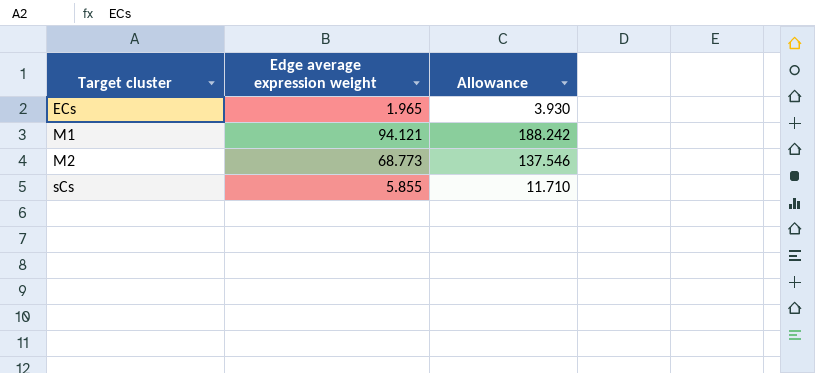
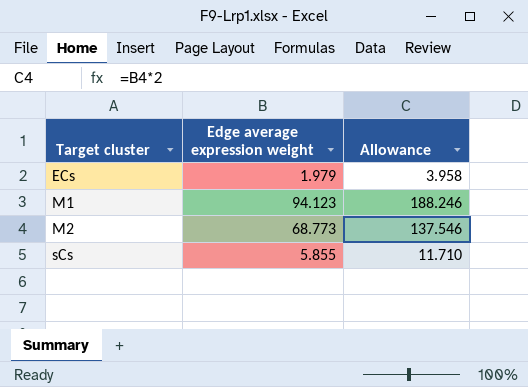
ECs | Edge average expression weight: 1.965 -> 1.979
ECs | Allowance: 3.930 -> 3.958
M1 | Edge average expression weight: 94.121 -> 94.123
M1 | Allowance: 188.242 -> 188.246

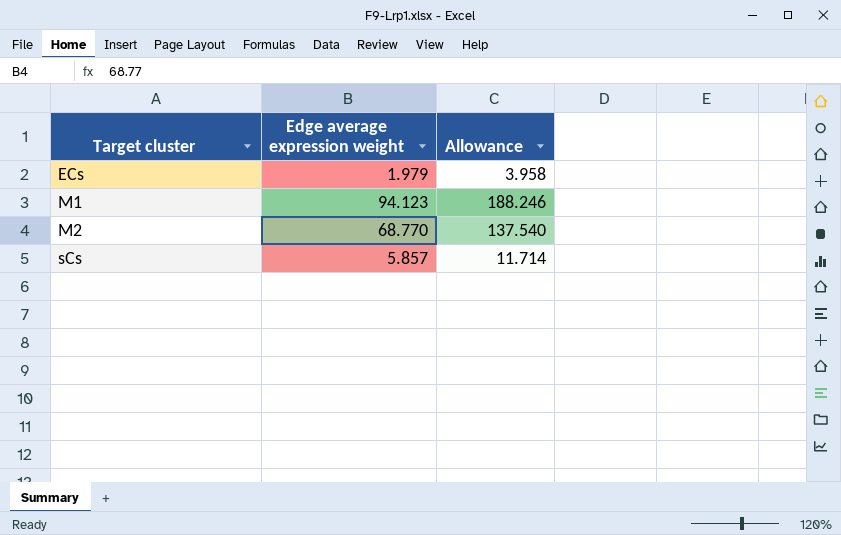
M2 | Edge average expression weight: 68.773 -> 68.770
M2 | Allowance: 137.546 -> 137.540
sCs | Edge average expression weight: 5.855 -> 5.857
sCs | Allowance: 11.710 -> 11.714

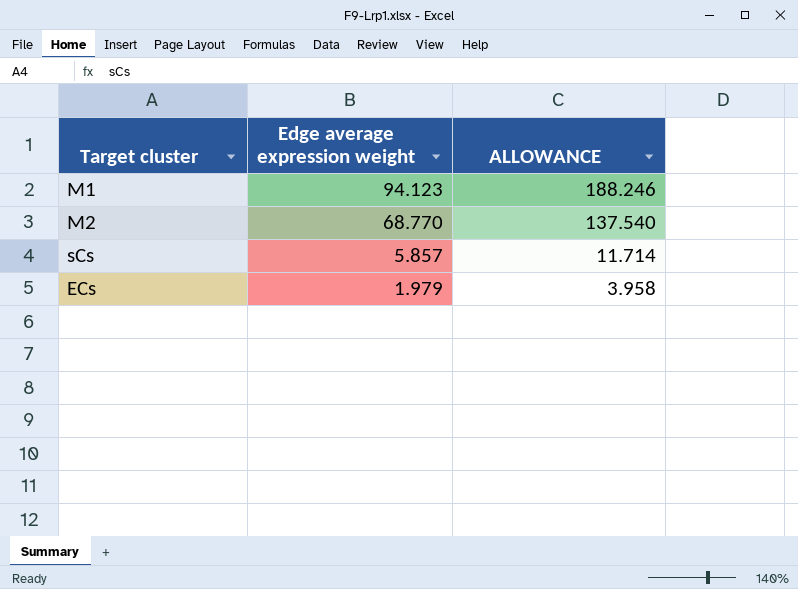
row order: Target cluster ascending -> Edge average expression weight descending
column name: Allowance -> ALLOWANCE

